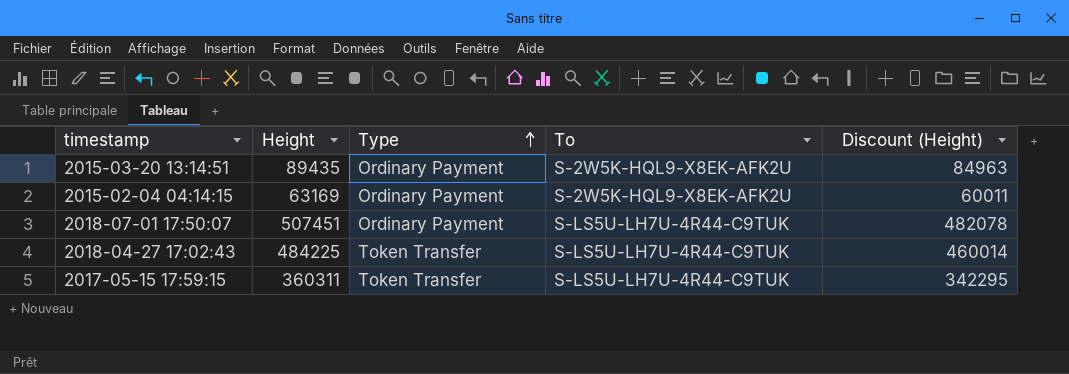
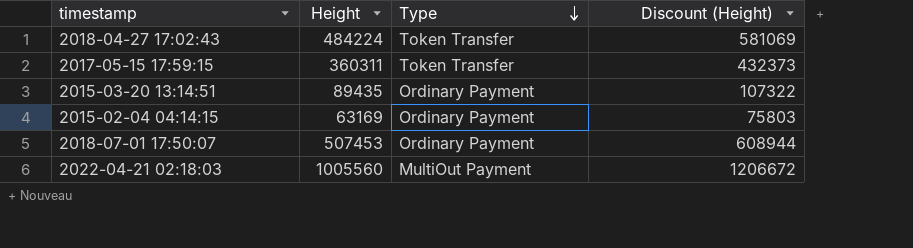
row order: Type ascending -> Type descending
column To | position: 4 -> none
column Discount (Height) | formula: [Height] * 0.95 -> [Height] * 1.2
2018-04-27 17:02:43 | Height: 484225 -> 484224
2018-07-01 17:50:07 | Height: 507451 -> 507453
row 2022-04-21 02:18:03: none -> 1005560 | MultiOut Payment | 1206672

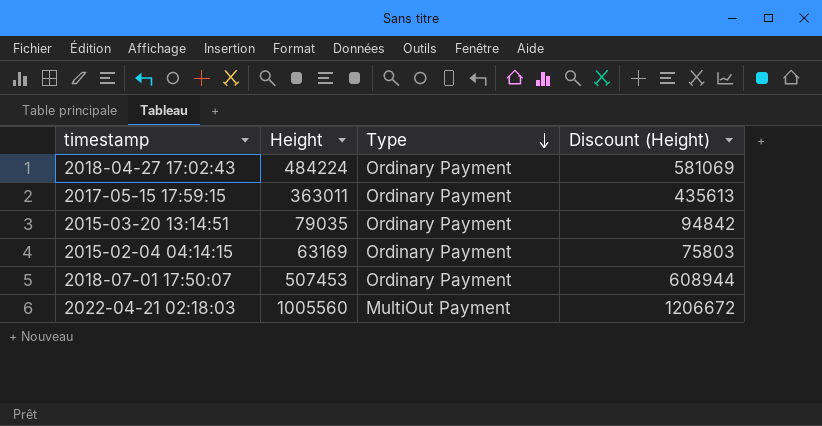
2018-04-27 17:02:43 | Type: Token Transfer -> Ordinary Payment
2017-05-15 17:59:15 | Height: 360311 -> 363011
2017-05-15 17:59:15 | Type: Token Transfer -> Ordinary Payment
2017-05-15 17:59:15 | Discount (Height): 432373 -> 435613
2015-03-20 13:14:51 | Height: 89435 -> 79035
2015-03-20 13:14:51 | Discount (Height): 107322 -> 94842

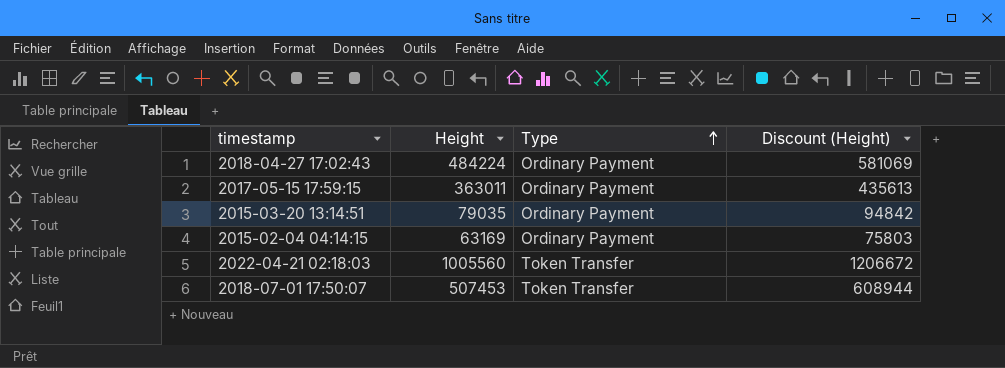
row order: Type descending -> Type ascending
2022-04-21 02:18:03 | Type: MultiOut Payment -> Token Transfer
2018-07-01 17:50:07 | Type: Ordinary Payment -> Token Transfer

